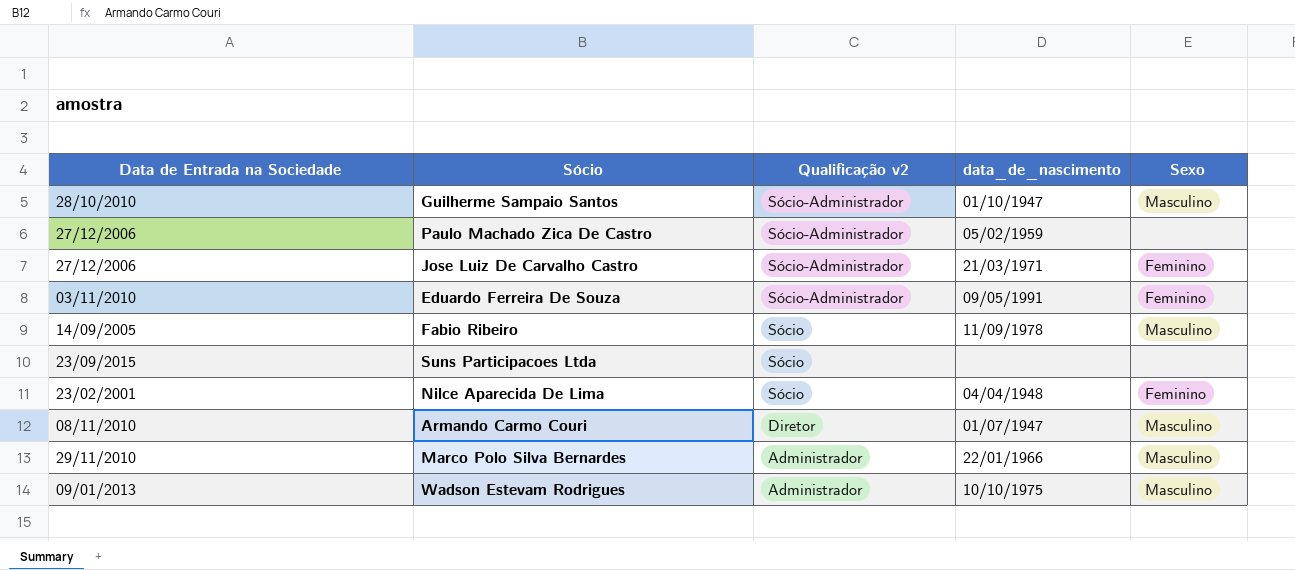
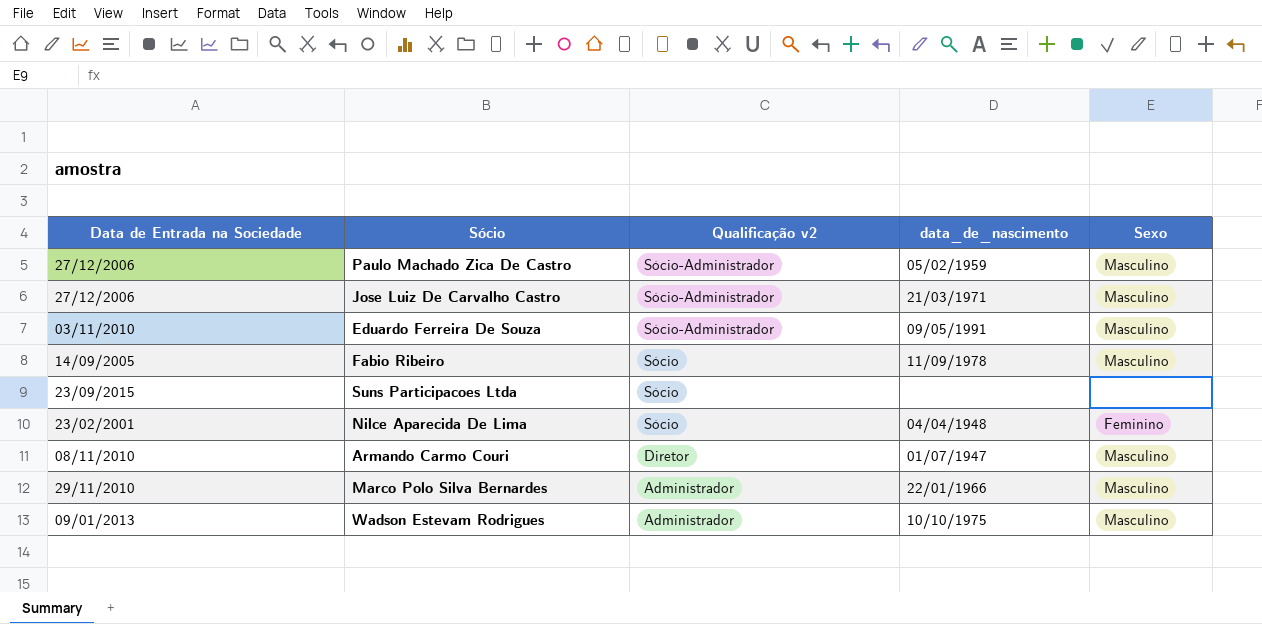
row Guilherme Sampaio Santos: 28/10/2010 | Sócio-Administrador | 01/10/1947 | Masculino -> none
Paulo Machado Zica De Castro | Sexo: none -> Masculino
Jose Luiz De Carvalho Castro | Sexo: Feminino -> Masculino
Eduardo Ferreira De Souza | Sexo: Feminino -> Masculino

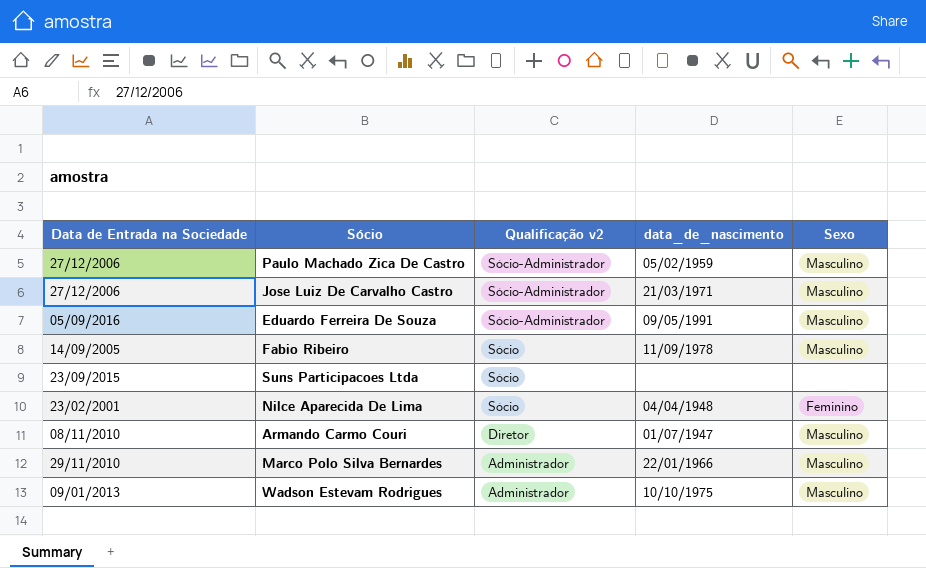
Eduardo Ferreira De Souza | Data de Entrada na Sociedade: 03/11/2010 -> 05/09/2016

